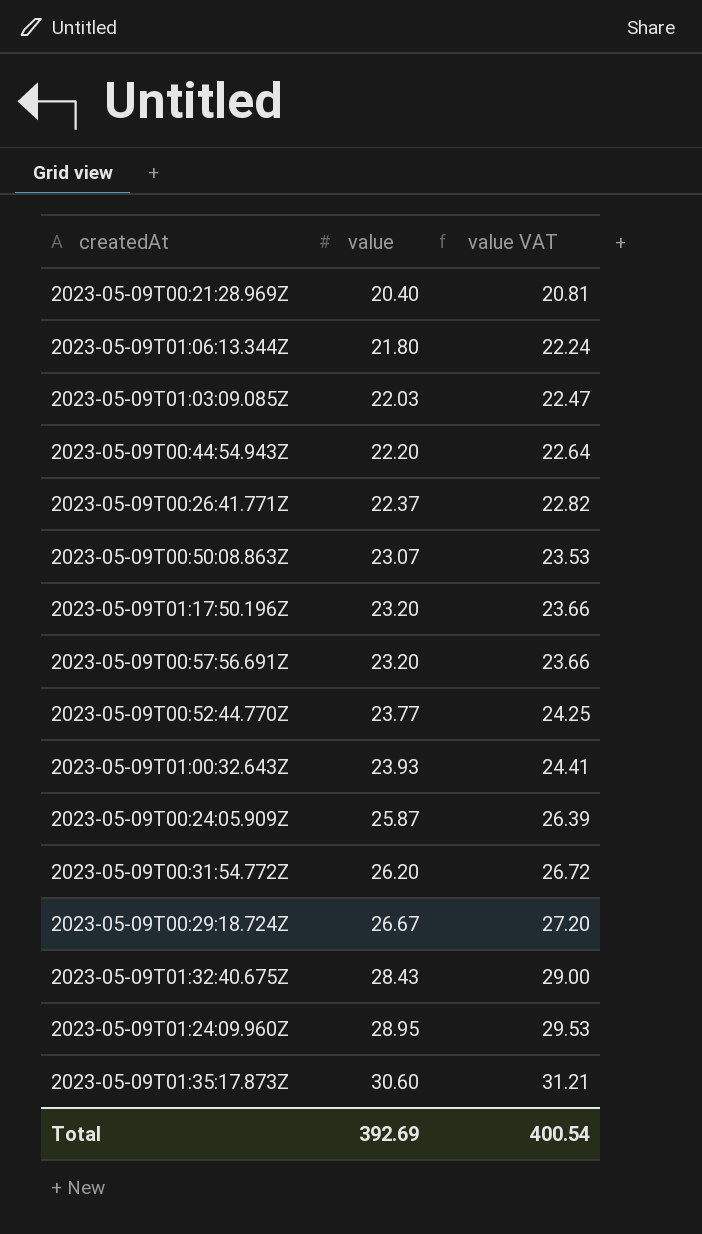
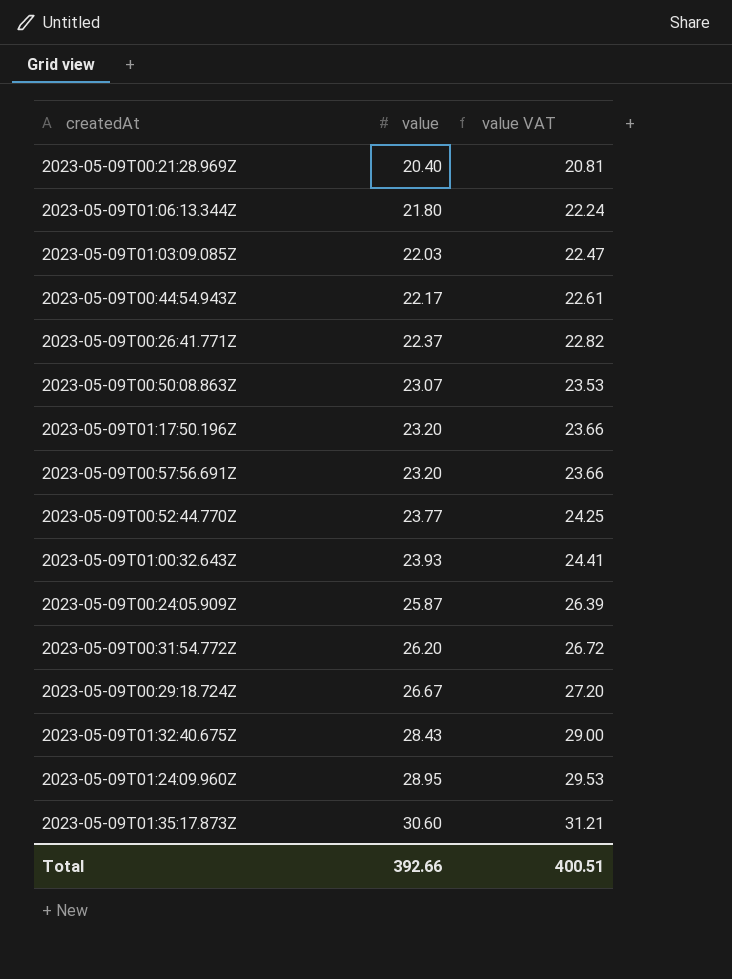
2023-05-09T00:44:54.943Z | value: 22.20 -> 22.17
2023-05-09T00:44:54.943Z | value VAT: 22.64 -> 22.61
Total | value: 392.69 -> 392.66
Total | value VAT: 400.54 -> 400.51

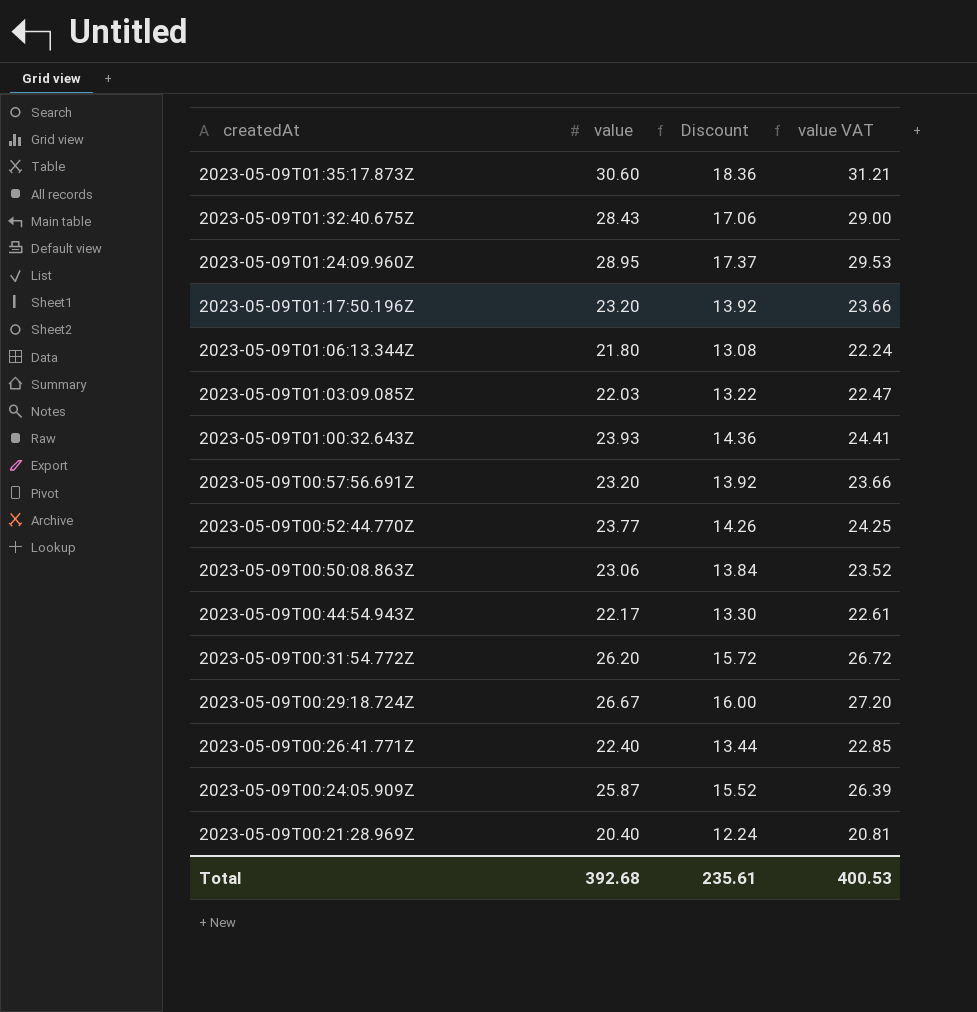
row order: value ascending -> createdAt descending
column Discount | formula: none -> [value] * 0.6
2023-05-09T00:50:08.863Z | value: 23.07 -> 23.06
2023-05-09T00:50:08.863Z | value VAT: 23.53 -> 23.52
2023-05-09T00:26:41.771Z | value: 22.37 -> 22.40
2023-05-09T00:26:41.771Z | value VAT: 22.82 -> 22.85
Total | value: 392.66 -> 392.68
Total | value VAT: 400.51 -> 400.53

